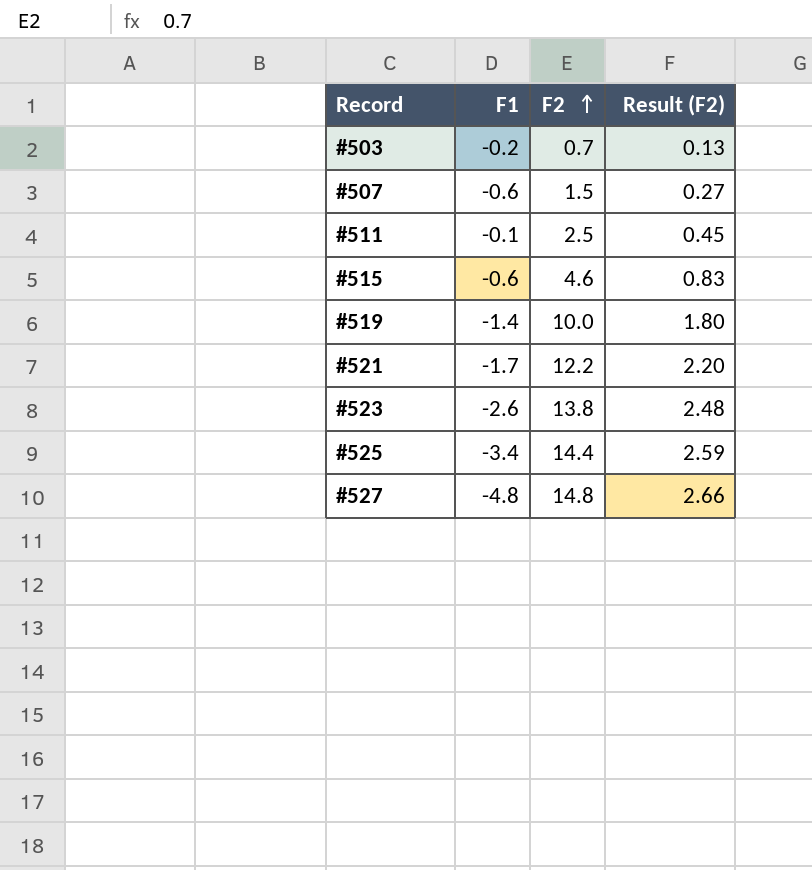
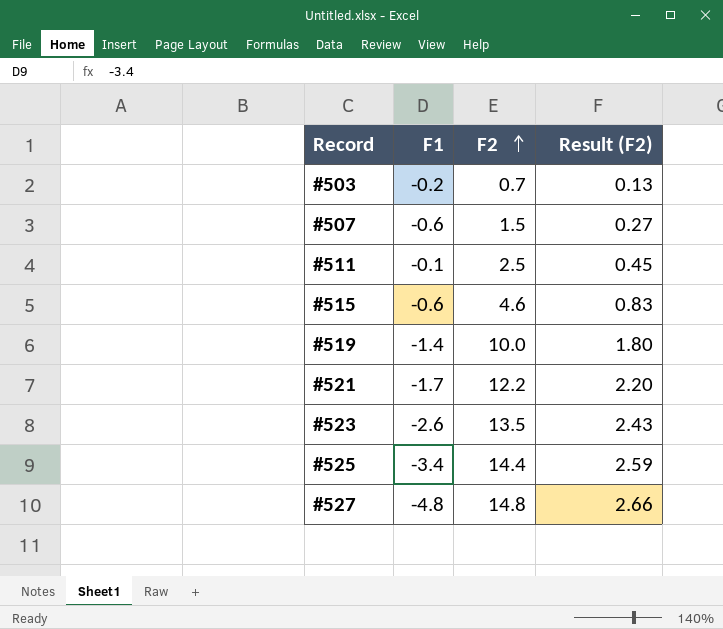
#523 | F2: 13.8 -> 13.5
#523 | Result (F2): 2.48 -> 2.43

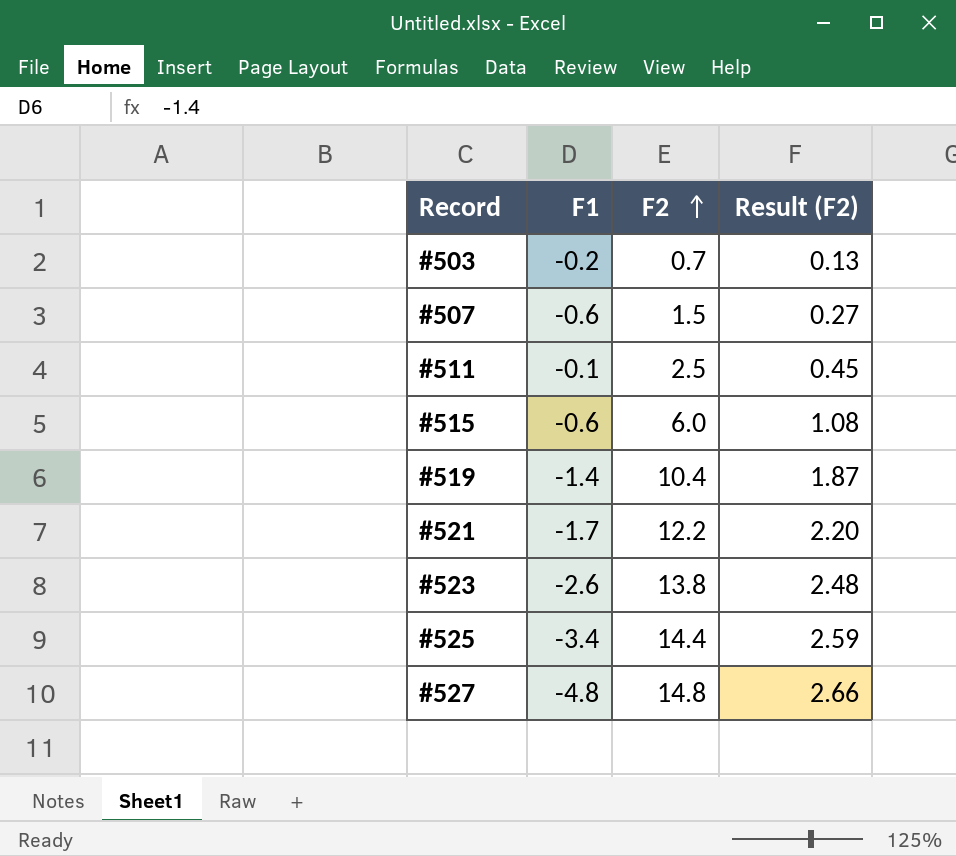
#515 | F2: 4.6 -> 6.0
#515 | Result (F2): 0.83 -> 1.08
#519 | F2: 10.0 -> 10.4
#519 | Result (F2): 1.80 -> 1.87
#523 | F2: 13.5 -> 13.8
#523 | Result (F2): 2.43 -> 2.48

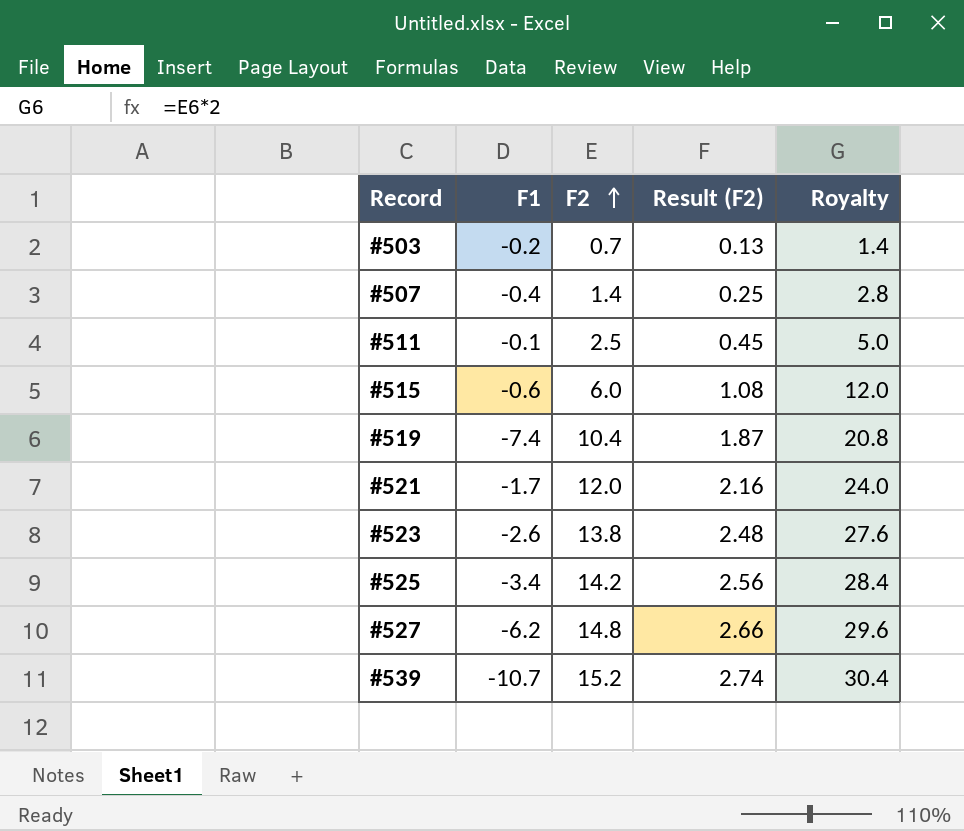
column Royalty | formula: none -> [F2] * 2
#507 | F1: -0.6 -> -0.4
#507 | F2: 1.5 -> 1.4
#507 | Result (F2): 0.27 -> 0.25
#519 | F1: -1.4 -> -7.4
#521 | F2: 12.2 -> 12.0
#521 | Result (F2): 2.20 -> 2.16
#525 | F2: 14.4 -> 14.2
#525 | Result (F2): 2.59 -> 2.56
#527 | F1: -4.8 -> -6.2
row #539: none -> -10.7 | 15.2 | 2.74 | 30.4

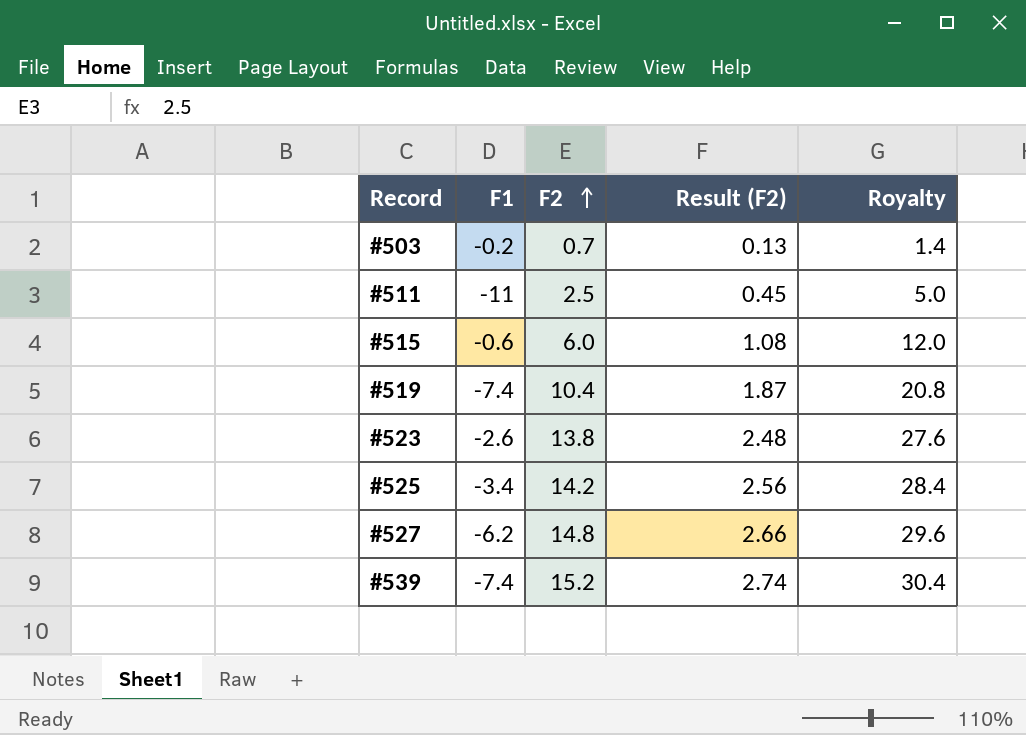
row #507: -0.4 | 1.4 | 0.25 | 2.8 -> none
row #521: -1.7 | 12.0 | 2.16 | 24.0 -> none
#511 | F1: -0.1 -> -11
#539 | F1: -10.7 -> -7.4

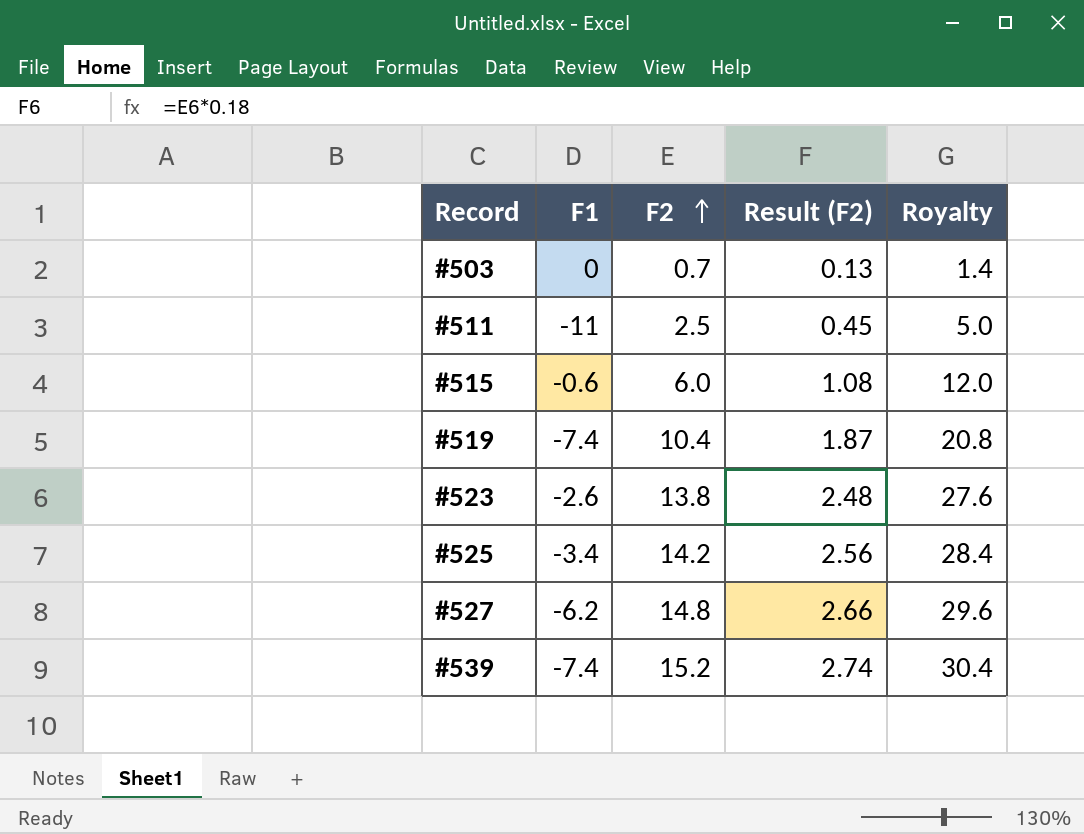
#503 | F1: -0.2 -> 0

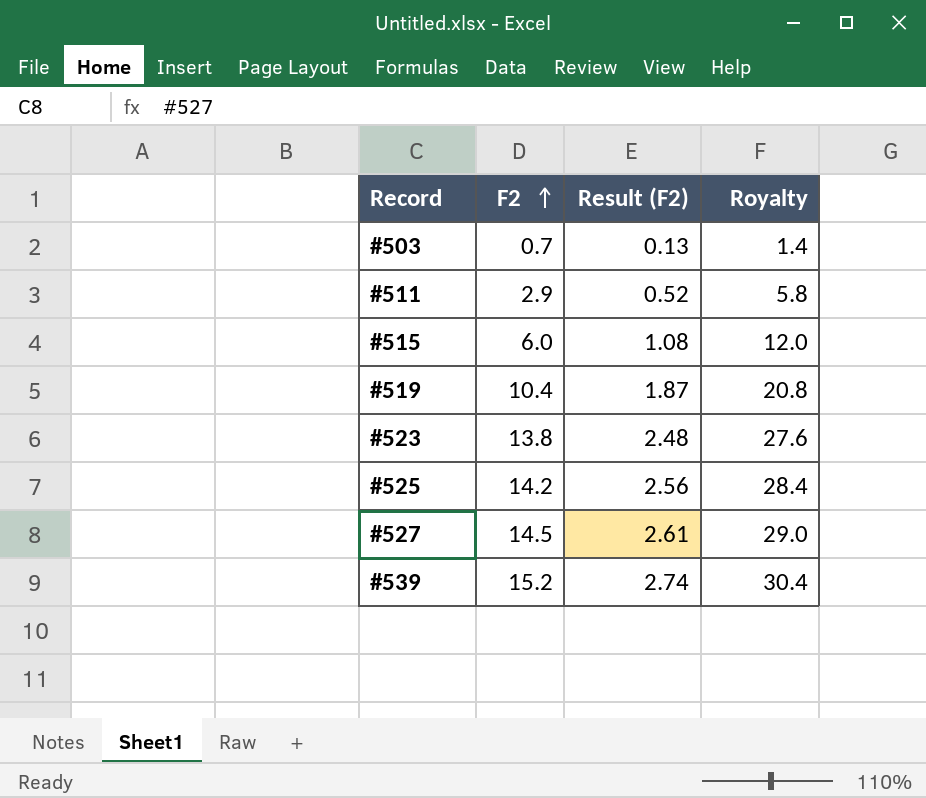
column F1 | position: 2 -> none
#511 | F2: 2.5 -> 2.9
#511 | Result (F2): 0.45 -> 0.52
#511 | Royalty: 5.0 -> 5.8
#527 | F2: 14.8 -> 14.5
#527 | Result (F2): 2.66 -> 2.61
#527 | Royalty: 29.6 -> 29.0

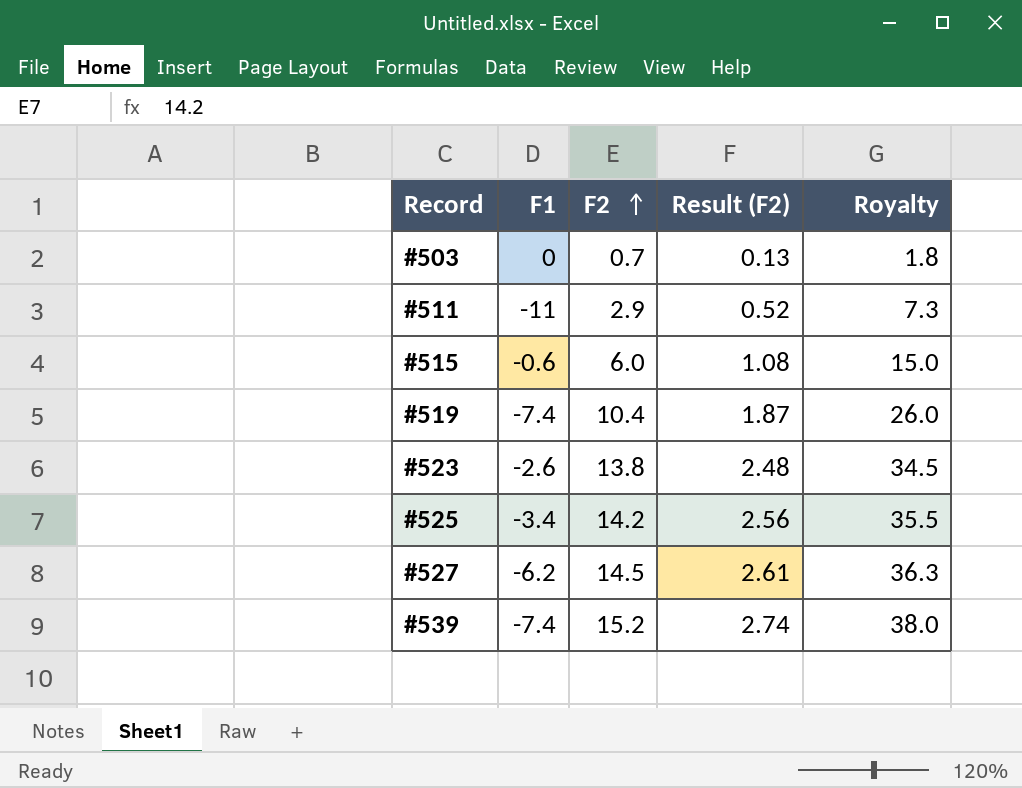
column F1 | position: none -> 2
column Royalty | formula: [F2] * 2 -> [F2] * 2.5

